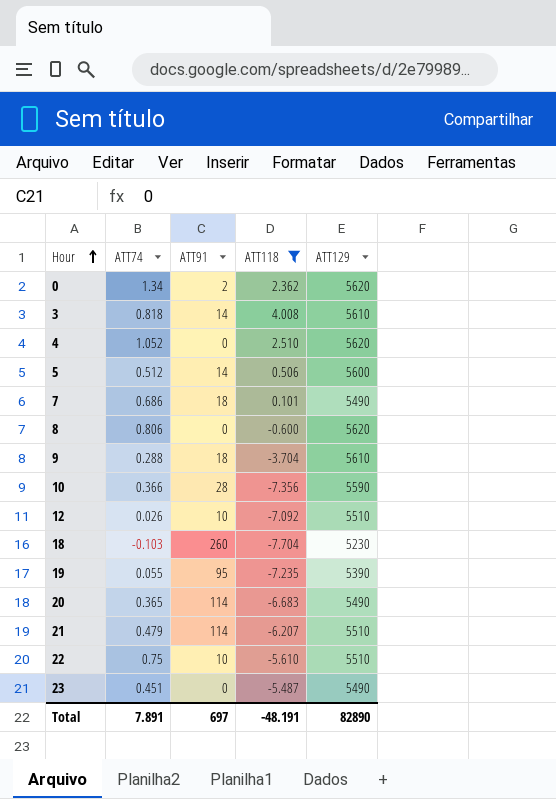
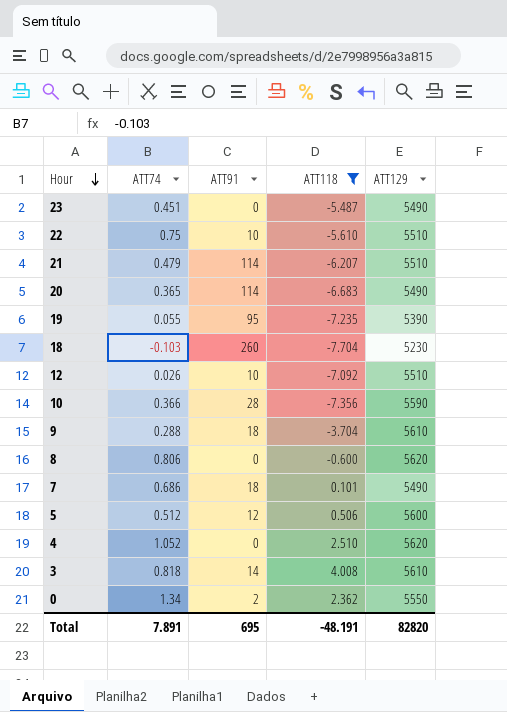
row order: Hour ascending -> Hour descending
5 | ATT91: 14 -> 12
0 | ATT129: 5620 -> 5550
Total | ATT91: 697 -> 695
Total | ATT129: 82890 -> 82820

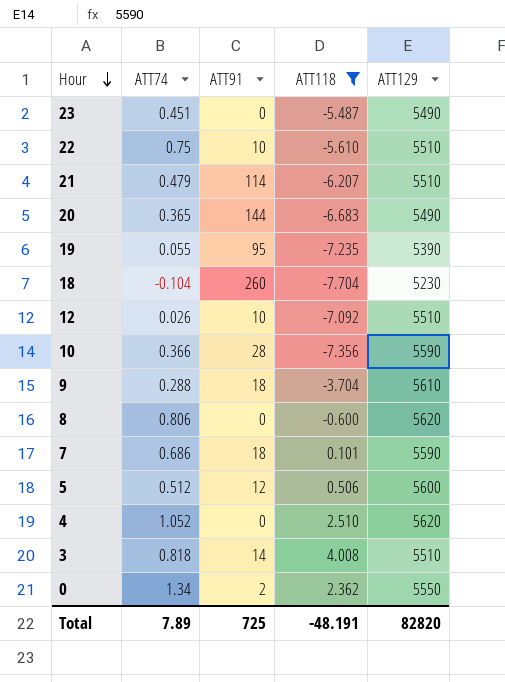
20 | ATT91: 114 -> 144
18 | ATT74: -0.103 -> -0.104
7 | ATT129: 5490 -> 5590
3 | ATT129: 5610 -> 5510
Total | ATT74: 7.891 -> 7.89
Total | ATT91: 695 -> 725

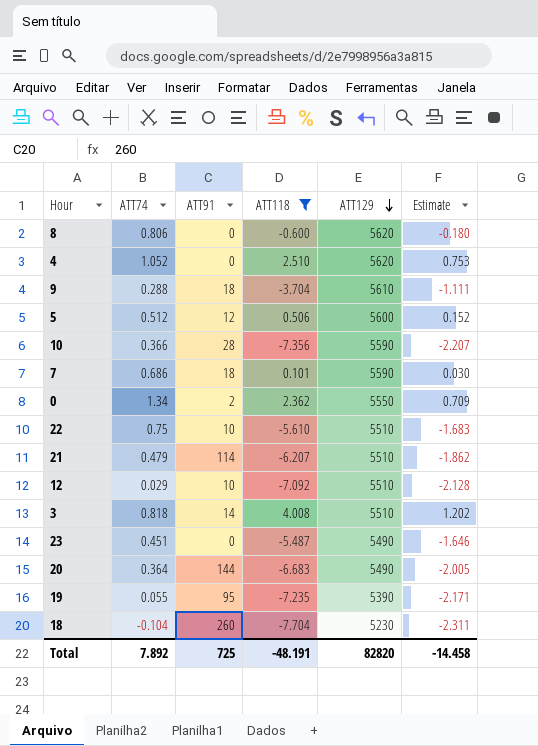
row order: Hour descending -> ATT129 descending
column Estimate | formula: none -> [ATT118] * 0.3
12 | ATT74: 0.026 -> 0.029
20 | ATT74: 0.365 -> 0.364
Total | ATT74: 7.89 -> 7.892

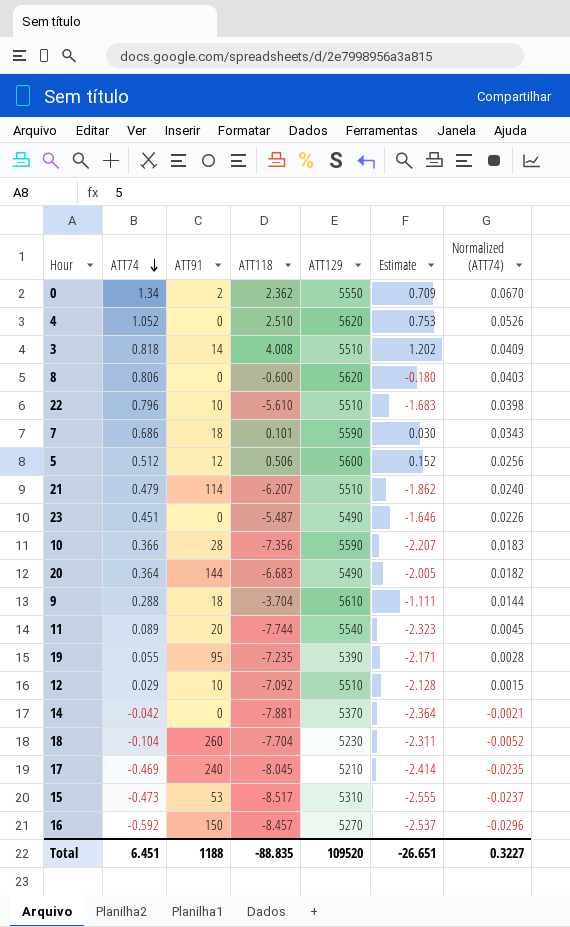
filter: ATT118 >= -7.704 -> none
row order: ATT129 descending -> ATT74 descending
column Normalized (ATT74) | formula: none -> [ATT74] * 0.05
22 | ATT74: 0.75 -> 0.796
Total | ATT74: 7.892 -> 6.451
Total | ATT91: 725 -> 1188
Total | ATT118: -48.191 -> -88.835
Total | ATT129: 82820 -> 109520
Total | Estimate: -14.458 -> -26.651

